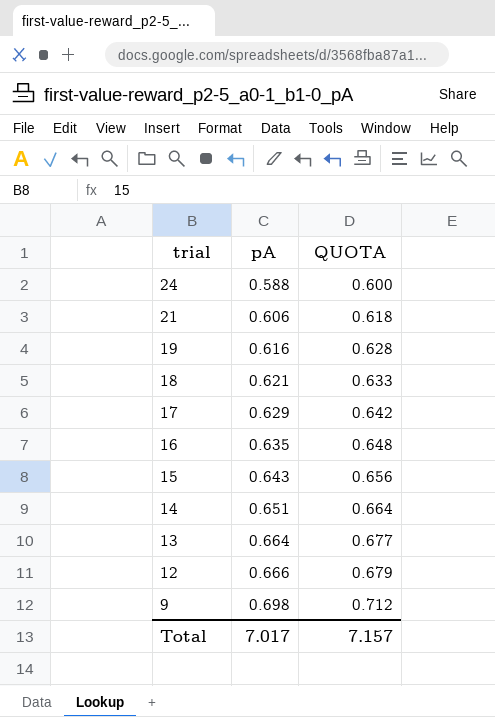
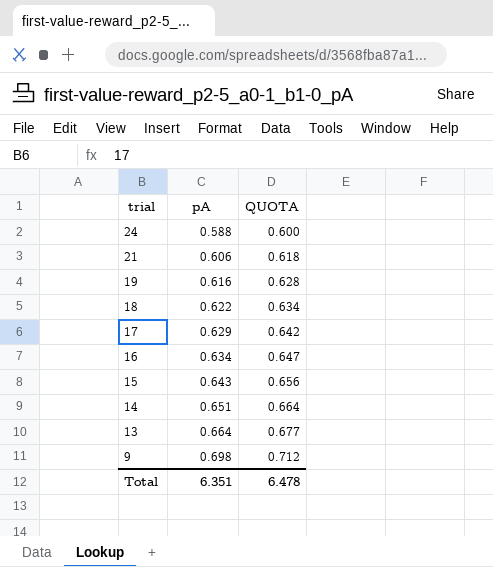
row 12: 0.666 | 0.679 -> none
18 | pA: 0.621 -> 0.622
18 | QUOTA: 0.633 -> 0.634
16 | pA: 0.635 -> 0.634
16 | QUOTA: 0.648 -> 0.647
Total | pA: 7.017 -> 6.351
Total | QUOTA: 7.157 -> 6.478

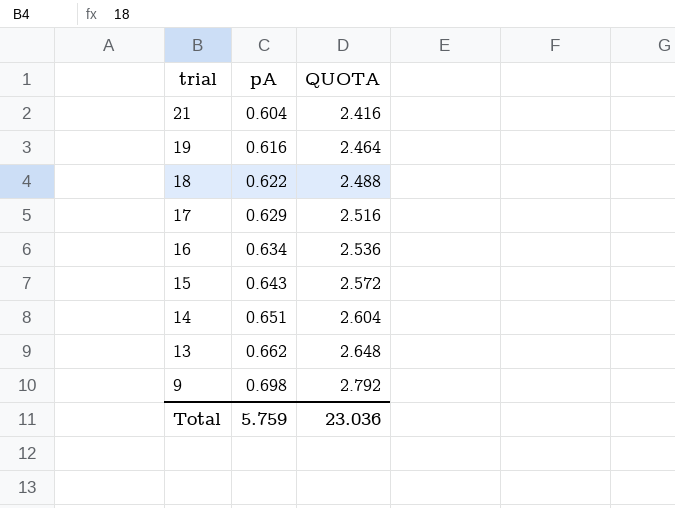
column QUOTA | formula: [pA] * 1.02 -> [pA] * 4
row 24: 0.588 | 0.600 -> none
21 | pA: 0.606 -> 0.604
13 | pA: 0.664 -> 0.662
Total | pA: 6.351 -> 5.759
Total | QUOTA: 6.478 -> 23.036

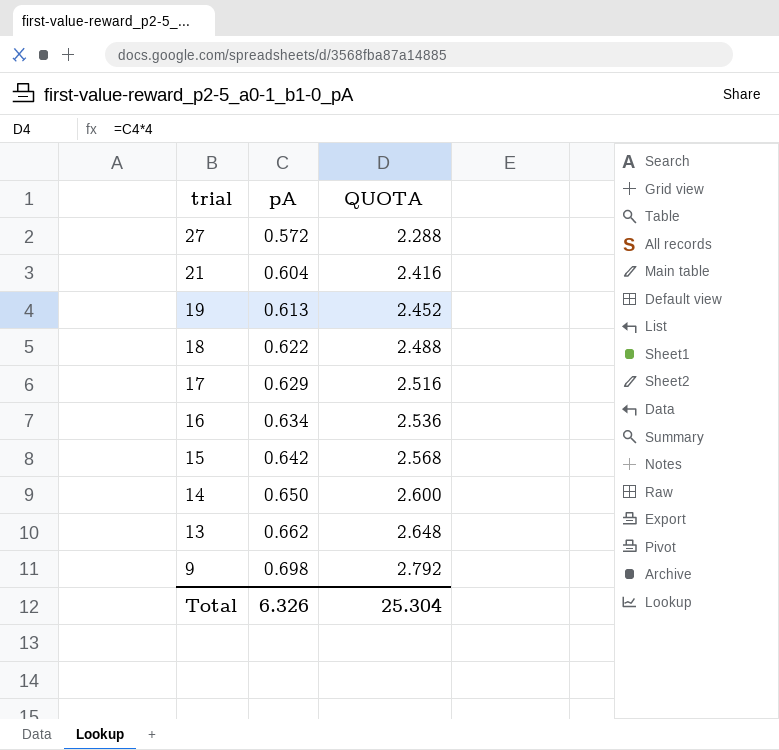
row 27: none -> 0.572 | 2.288
19 | pA: 0.616 -> 0.613
19 | QUOTA: 2.464 -> 2.452
15 | pA: 0.643 -> 0.642
15 | QUOTA: 2.572 -> 2.568
14 | pA: 0.651 -> 0.650
14 | QUOTA: 2.604 -> 2.600
Total | pA: 5.759 -> 6.326
Total | QUOTA: 23.036 -> 25.304

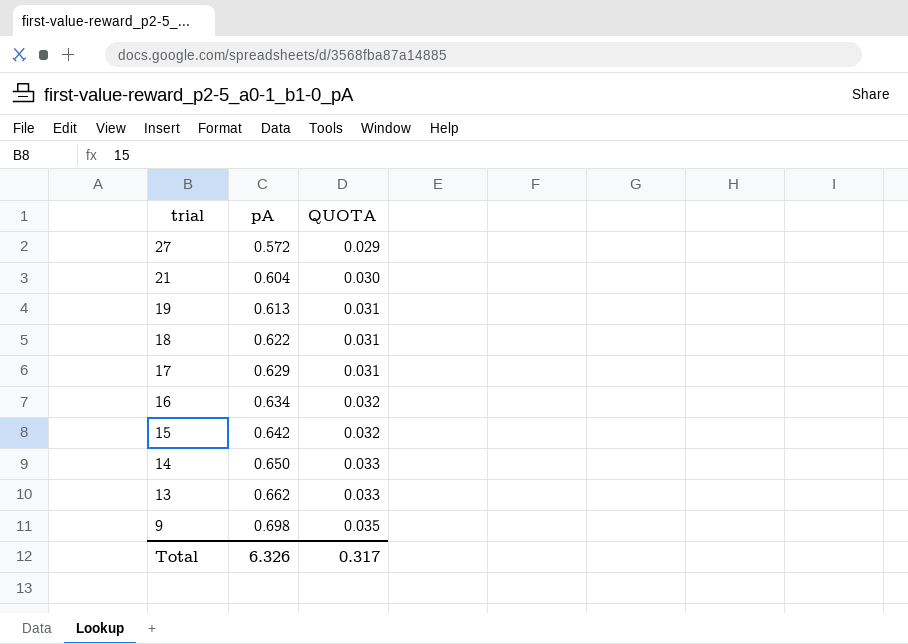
column QUOTA | formula: [pA] * 4 -> [pA] * 0.05
Total | QUOTA: 25.304 -> 0.317

